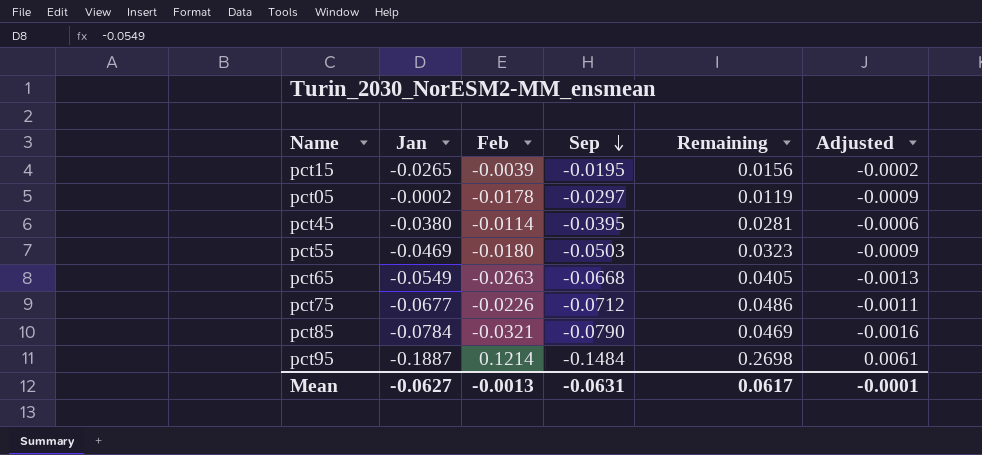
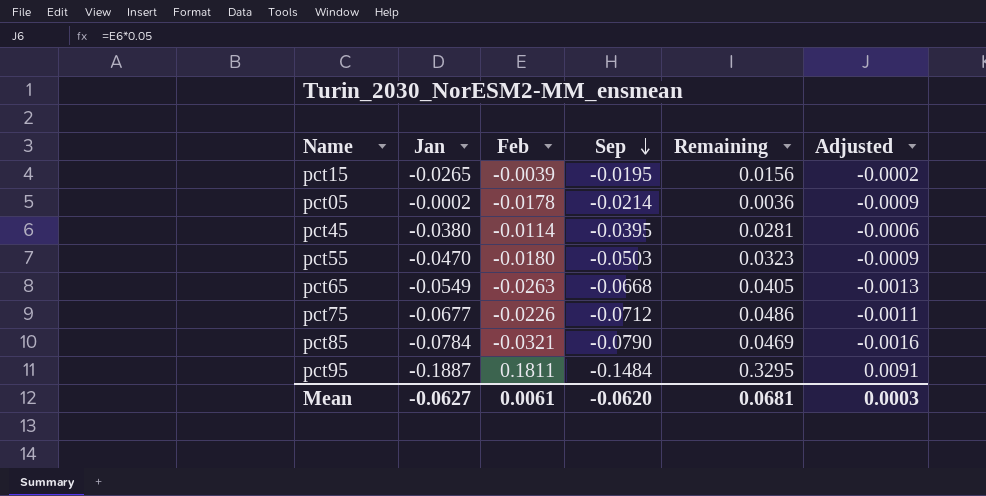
pct05 | Sep: -0.0297 -> -0.0214
pct05 | Remaining: 0.0119 -> 0.0036
pct55 | Jan: -0.0469 -> -0.0470
pct95 | Feb: 0.1214 -> 0.1811
pct95 | Remaining: 0.2698 -> 0.3295
pct95 | Adjusted: 0.0061 -> 0.0091
Mean | Feb: -0.0013 -> 0.0061
Mean | Sep: -0.0631 -> -0.0620
Mean | Remaining: 0.0617 -> 0.0681
Mean | Adjusted: -0.0001 -> 0.0003

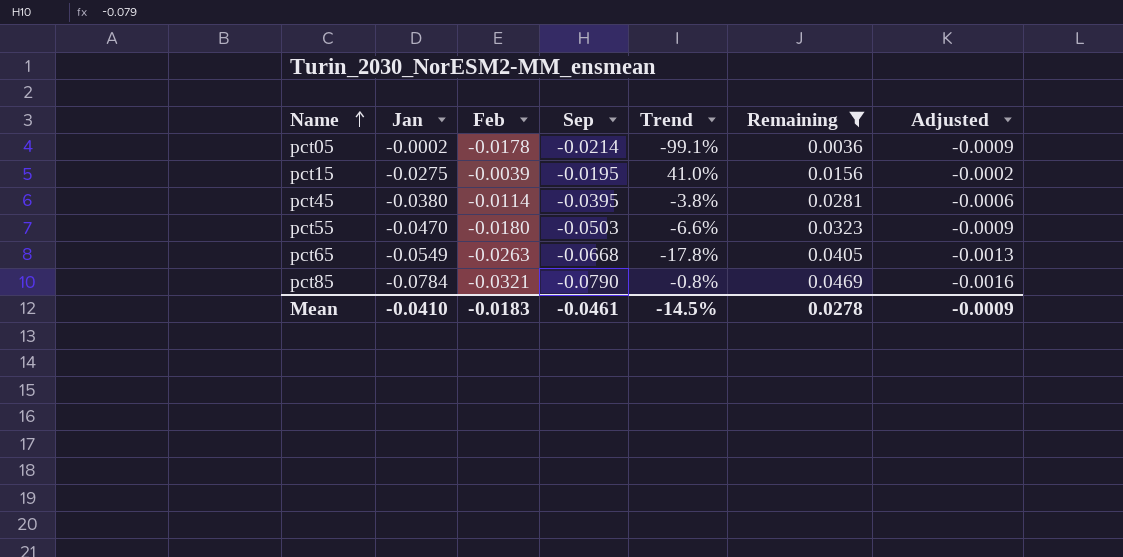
filter: none -> Remaining <= 0.0469
row order: Sep descending -> Name ascending
column Trend | formula: none -> ([Jan] - [Sep]) / [Sep]
pct15 | Jan: -0.0265 -> -0.0275
Mean | Jan: -0.0627 -> -0.0410
Mean | Feb: 0.0061 -> -0.0183
Mean | Sep: -0.0620 -> -0.0461
Mean | Remaining: 0.0681 -> 0.0278
Mean | Adjusted: 0.0003 -> -0.0009

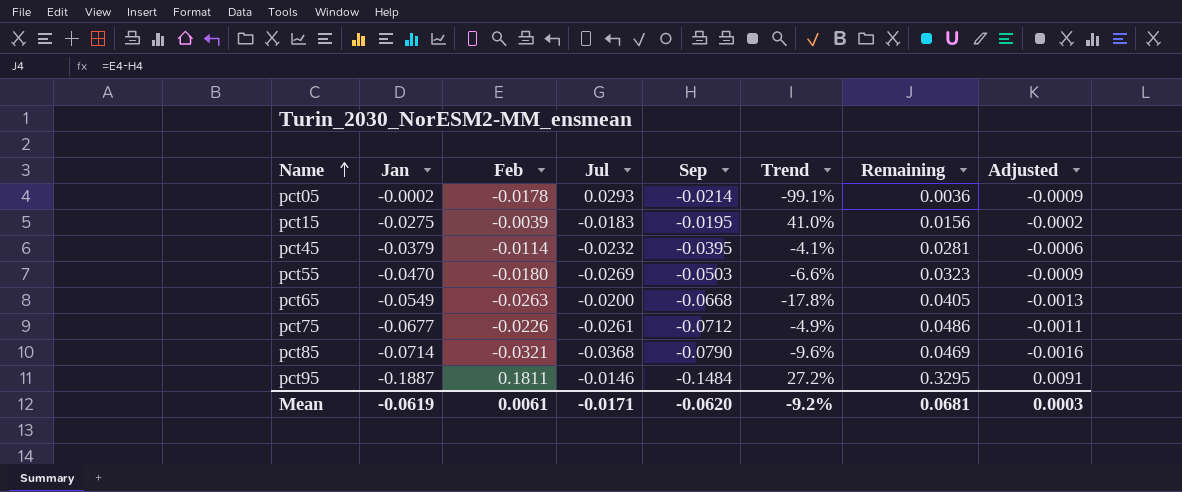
filter: Remaining <= 0.0469 -> none
column Jul | position: none -> 4
pct45 | Jan: -0.0380 -> -0.0379
pct45 | Trend: -3.8% -> -4.1%
pct85 | Jan: -0.0784 -> -0.0714
pct85 | Trend: -0.8% -> -9.6%
Mean | Jan: -0.0410 -> -0.0619
Mean | Feb: -0.0183 -> 0.0061
Mean | Sep: -0.0461 -> -0.0620
Mean | Trend: -14.5% -> -9.2%
Mean | Remaining: 0.0278 -> 0.0681
Mean | Adjusted: -0.0009 -> 0.0003

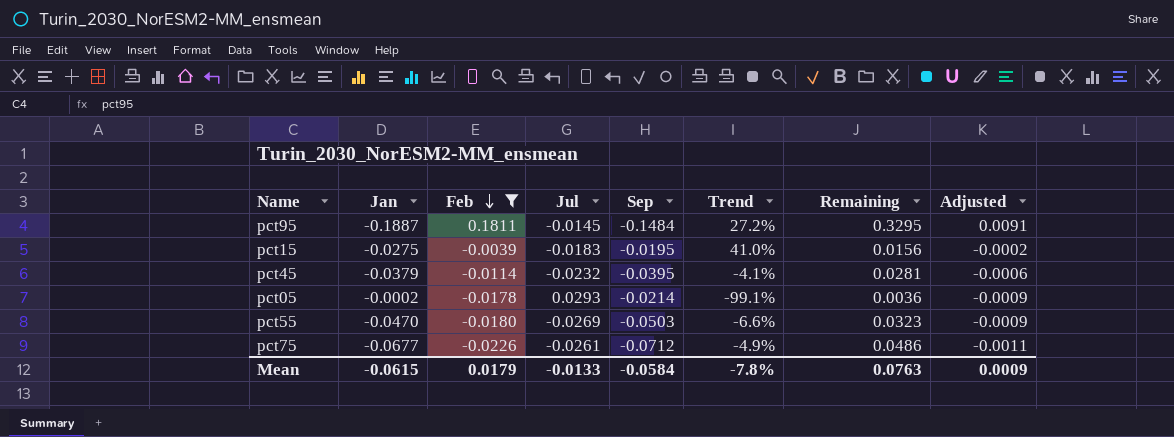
filter: none -> Feb >= -0.0226
row order: Name ascending -> Feb descending
pct95 | Jul: -0.0146 -> -0.0145
Mean | Jan: -0.0619 -> -0.0615
Mean | Feb: 0.0061 -> 0.0179
Mean | Jul: -0.0171 -> -0.0133
Mean | Sep: -0.0620 -> -0.0584
Mean | Trend: -9.2% -> -7.8%
Mean | Remaining: 0.0681 -> 0.0763
Mean | Adjusted: 0.0003 -> 0.0009

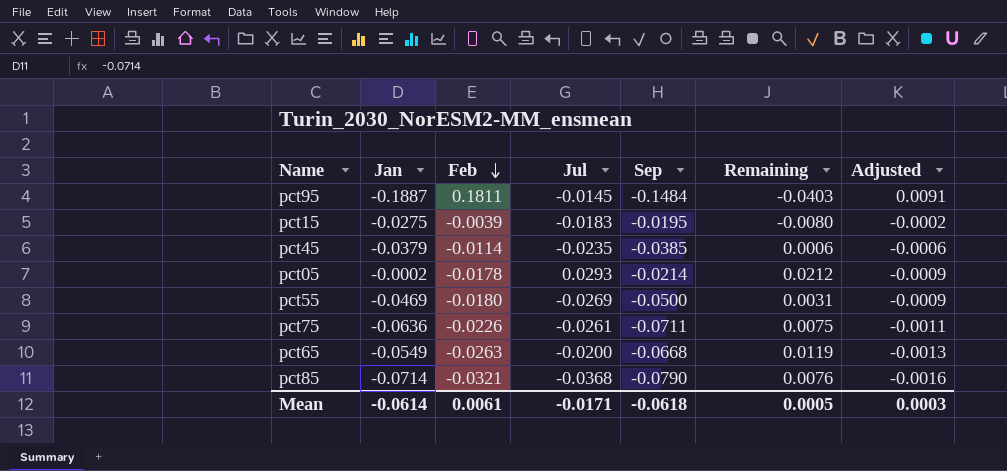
filter: Feb >= -0.0226 -> none
column Trend | formula: ([Jan] - [Sep]) / [Sep] -> none
column Remaining | formula: [Feb] - [Sep] -> [Jan] - [Sep]
pct45 | Jul: -0.0232 -> -0.0235
pct45 | Sep: -0.0395 -> -0.0385
pct55 | Jan: -0.0470 -> -0.0469
pct55 | Sep: -0.0503 -> -0.0500
pct75 | Jan: -0.0677 -> -0.0636
pct75 | Sep: -0.0712 -> -0.0711
Mean | Jan: -0.0615 -> -0.0614
Mean | Feb: 0.0179 -> 0.0061
Mean | Jul: -0.0133 -> -0.0171
Mean | Sep: -0.0584 -> -0.0618
Mean | Remaining: 0.0763 -> 0.0005
Mean | Adjusted: 0.0009 -> 0.0003

